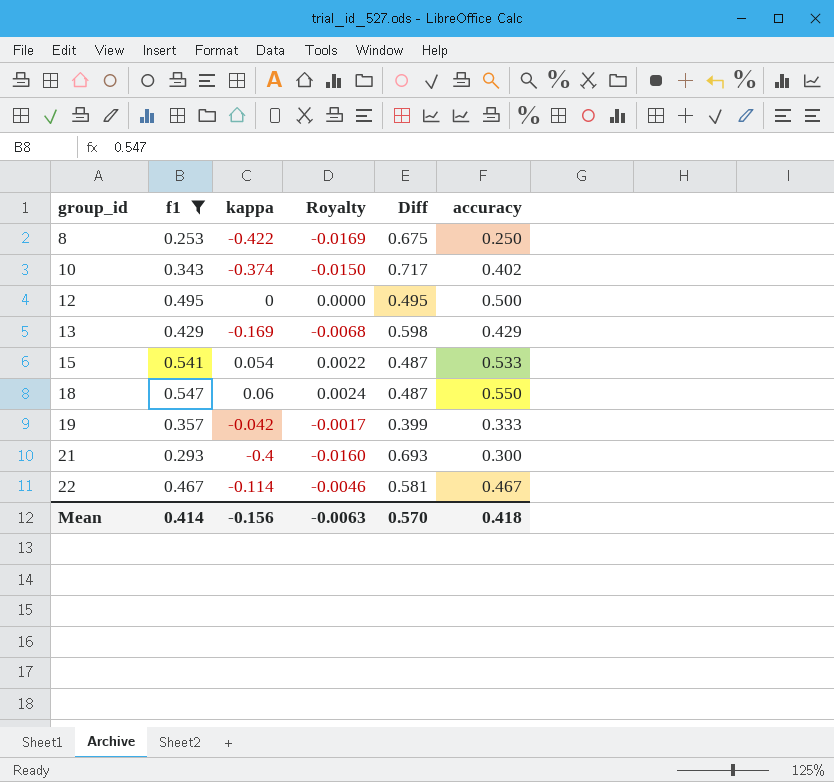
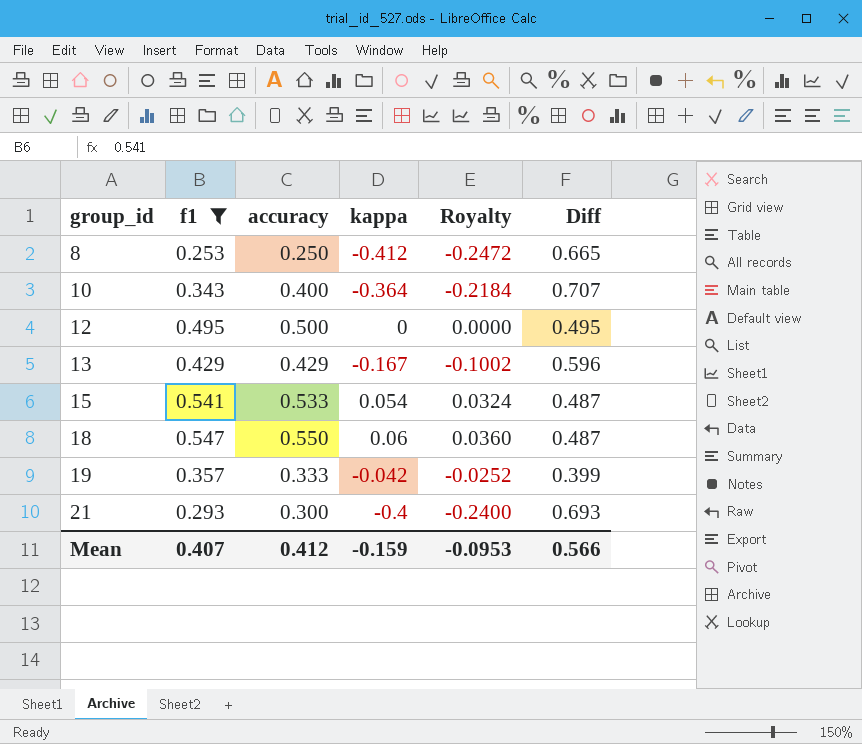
column accuracy | position: 6 -> 3
column Royalty | formula: [kappa] * 0.04 -> [kappa] * 0.6
row 22: 0.467 | -0.114 | -0.0046 | 0.581 | 0.467 -> none
8 | kappa: -0.422 -> -0.412
8 | Diff: 0.675 -> 0.665
10 | accuracy: 0.402 -> 0.400
10 | kappa: -0.374 -> -0.364
10 | Diff: 0.717 -> 0.707
13 | kappa: -0.169 -> -0.167
13 | Diff: 0.598 -> 0.596
Mean | f1: 0.414 -> 0.407
Mean | accuracy: 0.418 -> 0.412
Mean | kappa: -0.156 -> -0.159
Mean | Royalty: -0.0063 -> -0.0953
Mean | Diff: 0.570 -> 0.566

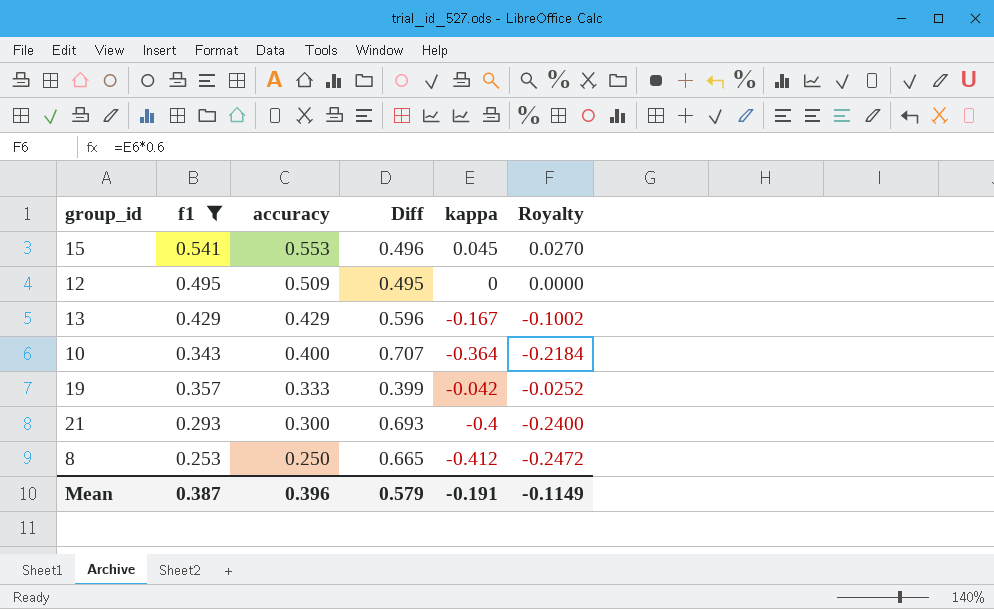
row order: group_id ascending -> accuracy descending
column Diff | position: 6 -> 4
row 18: 0.547 | 0.550 | 0.06 | 0.0360 | 0.487 -> none
15 | accuracy: 0.533 -> 0.553
15 | Diff: 0.487 -> 0.496
15 | kappa: 0.054 -> 0.045
15 | Royalty: 0.0324 -> 0.0270
12 | accuracy: 0.500 -> 0.509
Mean | f1: 0.407 -> 0.387
Mean | accuracy: 0.412 -> 0.396
Mean | Diff: 0.566 -> 0.579
Mean | kappa: -0.159 -> -0.191
Mean | Royalty: -0.0953 -> -0.1149

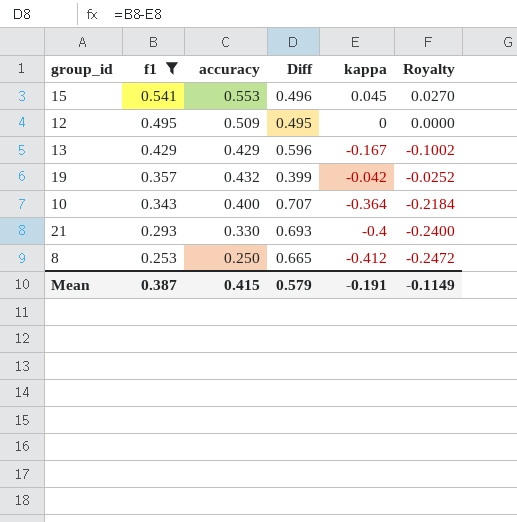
row order: accuracy descending -> f1 descending
19 | accuracy: 0.333 -> 0.432
21 | accuracy: 0.300 -> 0.330
Mean | accuracy: 0.396 -> 0.415

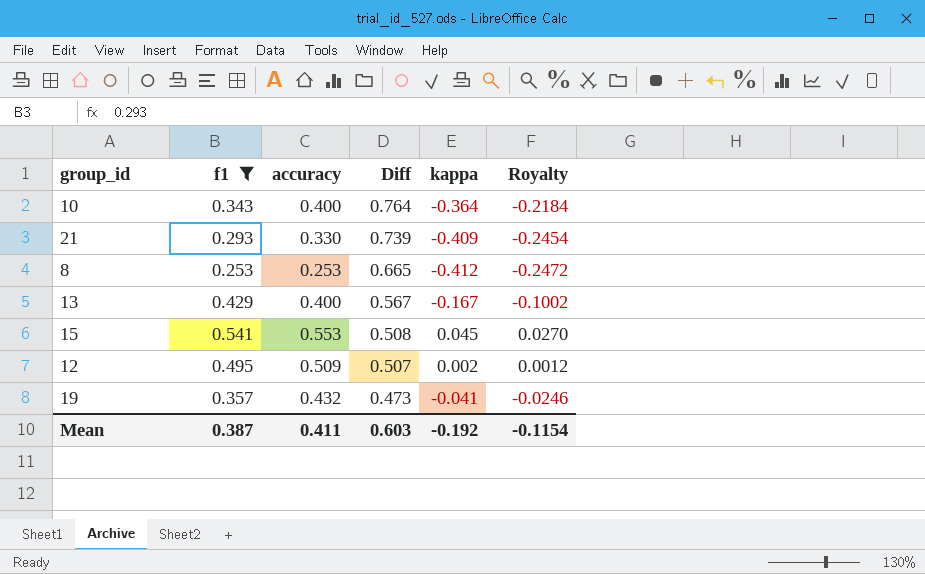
row order: f1 descending -> Diff descending
column Diff | formula: [f1] - [kappa] -> [accuracy] - [kappa]
21 | kappa: -0.4 -> -0.409
21 | Royalty: -0.2400 -> -0.2454
8 | accuracy: 0.250 -> 0.253
13 | accuracy: 0.429 -> 0.400
12 | kappa: 0 -> 0.002
12 | Royalty: 0.0000 -> 0.0012
19 | kappa: -0.042 -> -0.041
19 | Royalty: -0.0252 -> -0.0246
Mean | accuracy: 0.415 -> 0.411
Mean | Diff: 0.579 -> 0.603
Mean | kappa: -0.191 -> -0.192
Mean | Royalty: -0.1149 -> -0.1154

